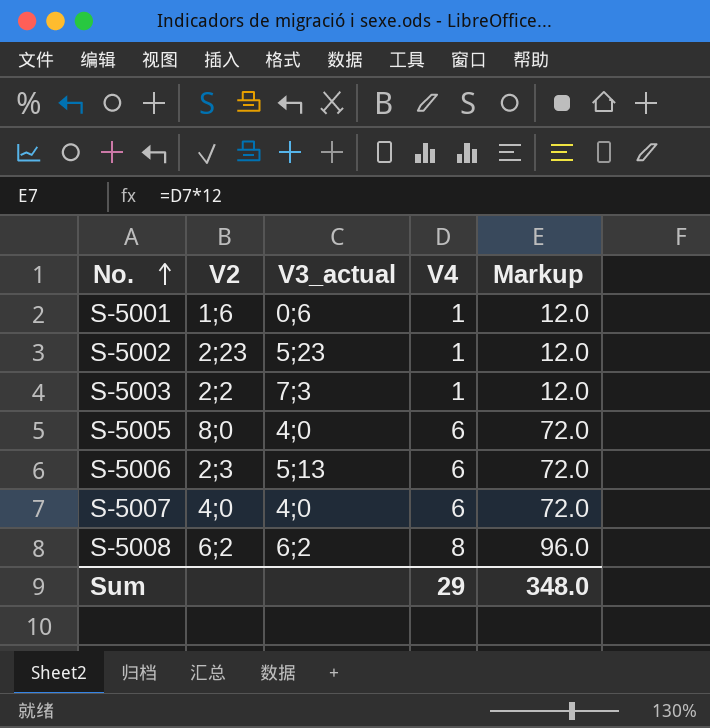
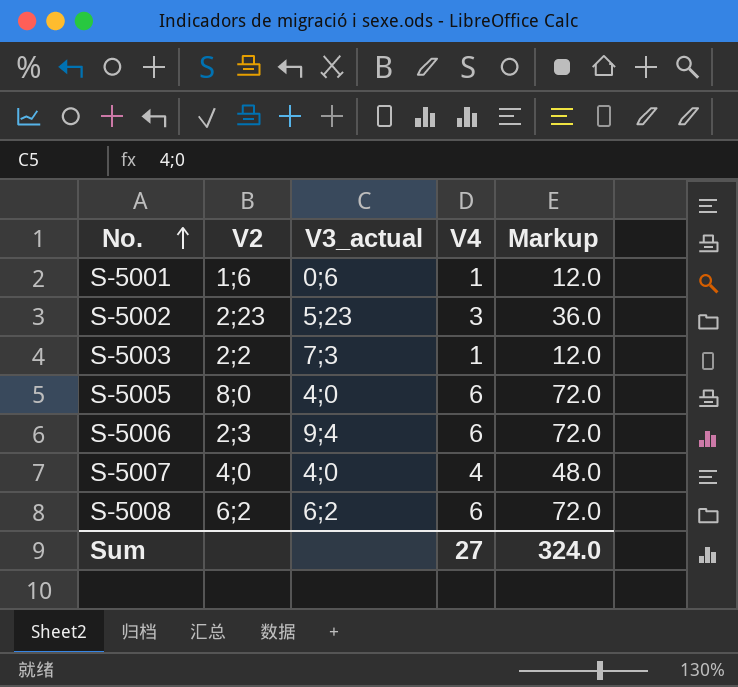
S-5002 | V4: 1 -> 3
S-5002 | Markup: 12.0 -> 36.0
S-5006 | V3_actual: 5;13 -> 9;4
S-5007 | V4: 6 -> 4
S-5007 | Markup: 72.0 -> 48.0
S-5008 | V4: 8 -> 6
S-5008 | Markup: 96.0 -> 72.0
Sum | V4: 29 -> 27
Sum | Markup: 348.0 -> 324.0

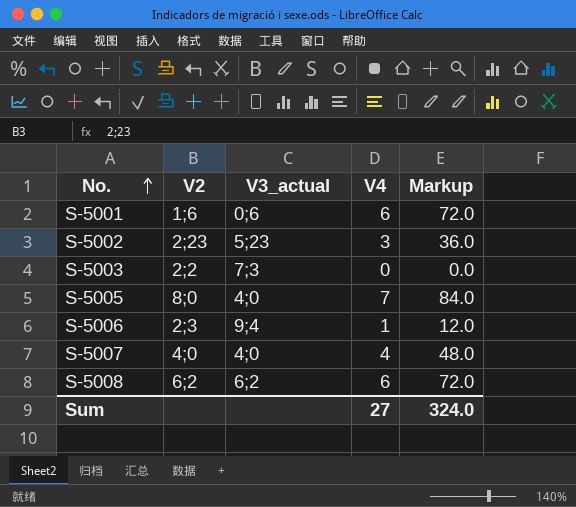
S-5001 | V4: 1 -> 6
S-5001 | Markup: 12.0 -> 72.0
S-5003 | V4: 1 -> 0
S-5003 | Markup: 12.0 -> 0.0
S-5005 | V4: 6 -> 7
S-5005 | Markup: 72.0 -> 84.0
S-5006 | V4: 6 -> 1
S-5006 | Markup: 72.0 -> 12.0

